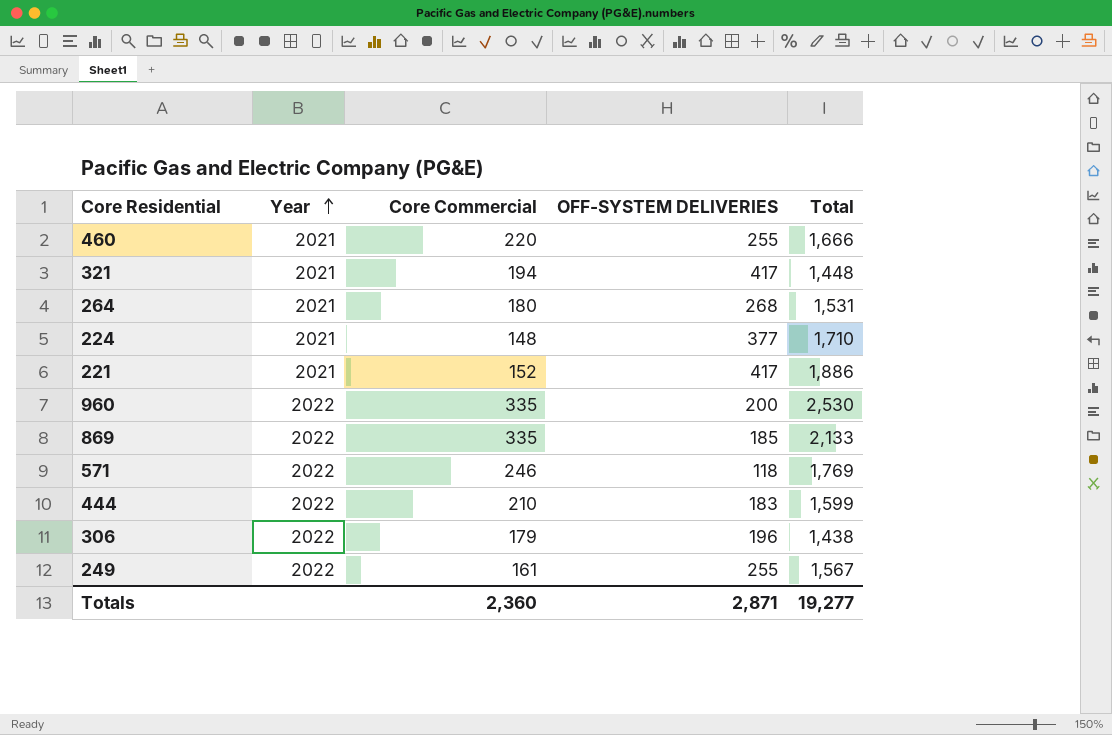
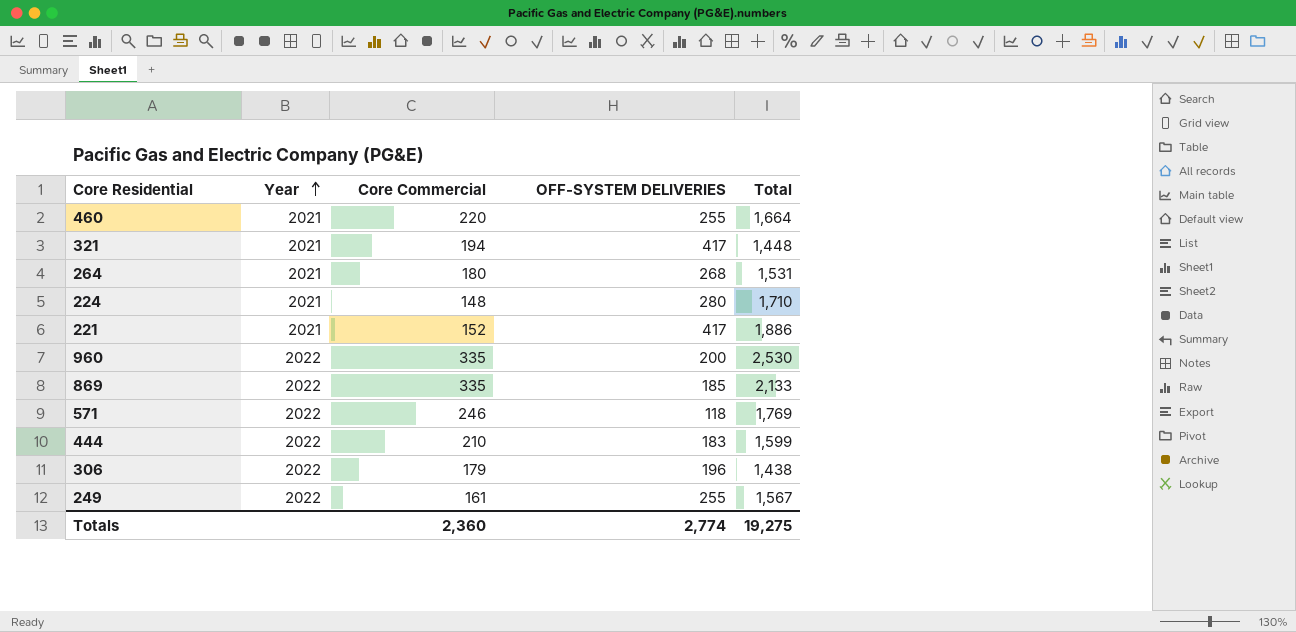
460 | Total: 1,666 -> 1,664
224 | OFF-SYSTEM DELIVERIES: 377 -> 280
Totals | OFF-SYSTEM DELIVERIES: 2,871 -> 2,774
Totals | Total: 19,277 -> 19,275

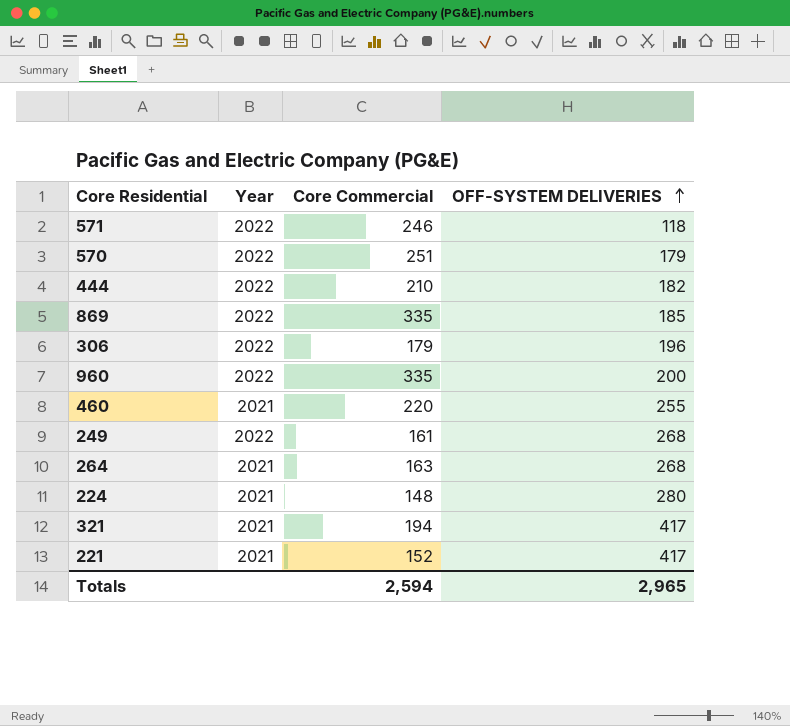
row order: Year ascending -> OFF-SYSTEM DELIVERIES ascending
column Total | position: 5 -> none
row 570: none -> 2022 | 251 | 179
444 | OFF-SYSTEM DELIVERIES: 183 -> 182
249 | OFF-SYSTEM DELIVERIES: 255 -> 268
264 | Core Commercial: 180 -> 163
Totals | Core Commercial: 2,360 -> 2,594
Totals | OFF-SYSTEM DELIVERIES: 2,774 -> 2,965

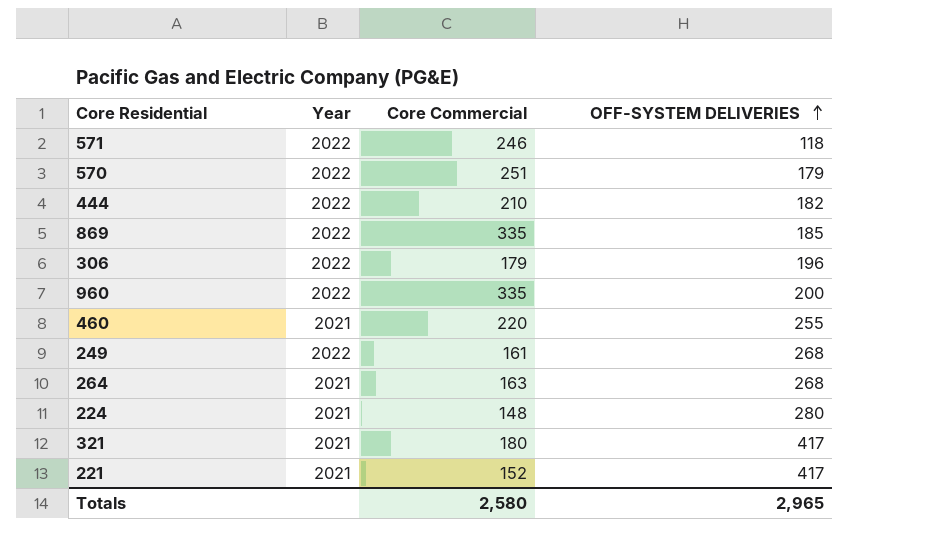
321 | Core Commercial: 194 -> 180
Totals | Core Commercial: 2,594 -> 2,580

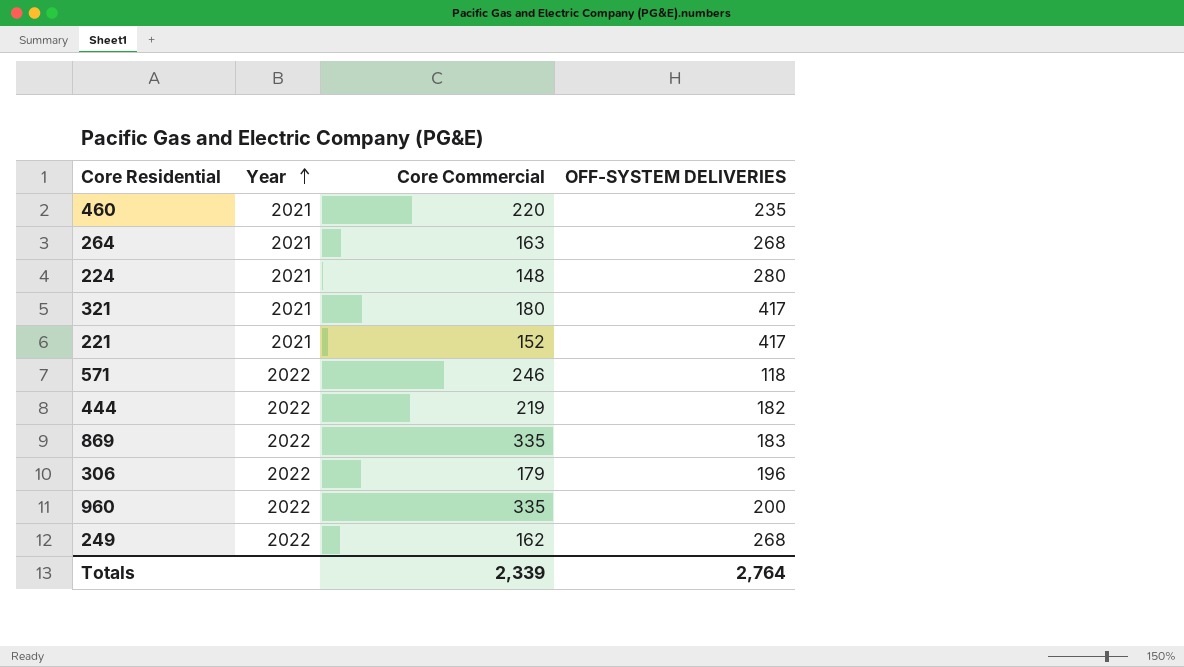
row order: OFF-SYSTEM DELIVERIES ascending -> Year ascending
row 570: 2022 | 251 | 179 -> none
460 | OFF-SYSTEM DELIVERIES: 255 -> 235
444 | Core Commercial: 210 -> 219
869 | OFF-SYSTEM DELIVERIES: 185 -> 183
249 | Core Commercial: 161 -> 162
Totals | Core Commercial: 2,580 -> 2,339
Totals | OFF-SYSTEM DELIVERIES: 2,965 -> 2,764

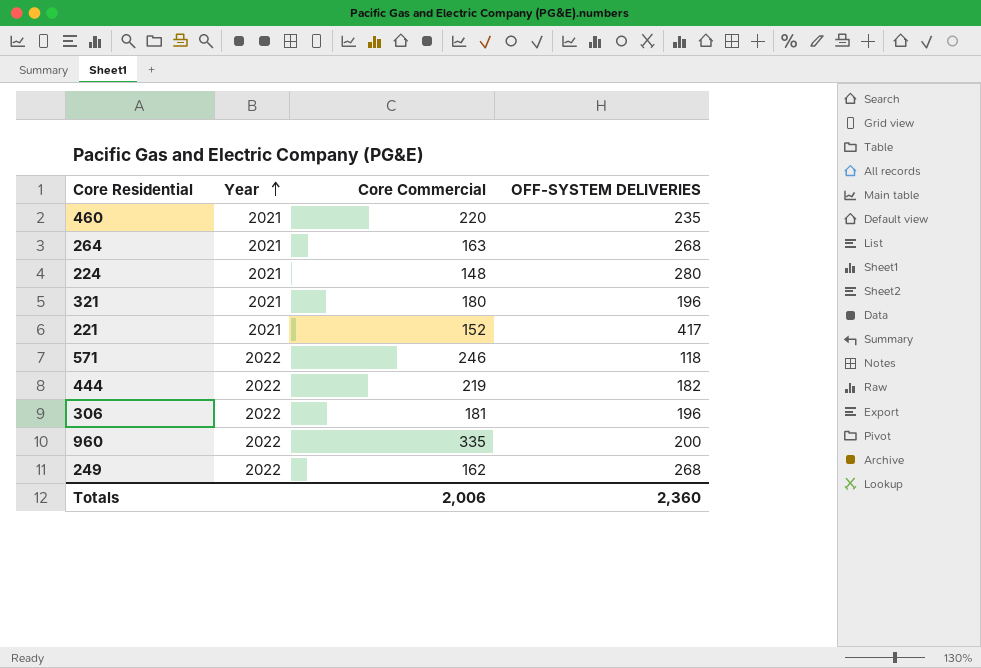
row 869: 2022 | 335 | 183 -> none
321 | OFF-SYSTEM DELIVERIES: 417 -> 196
306 | Core Commercial: 179 -> 181
Totals | Core Commercial: 2,339 -> 2,006
Totals | OFF-SYSTEM DELIVERIES: 2,764 -> 2,360

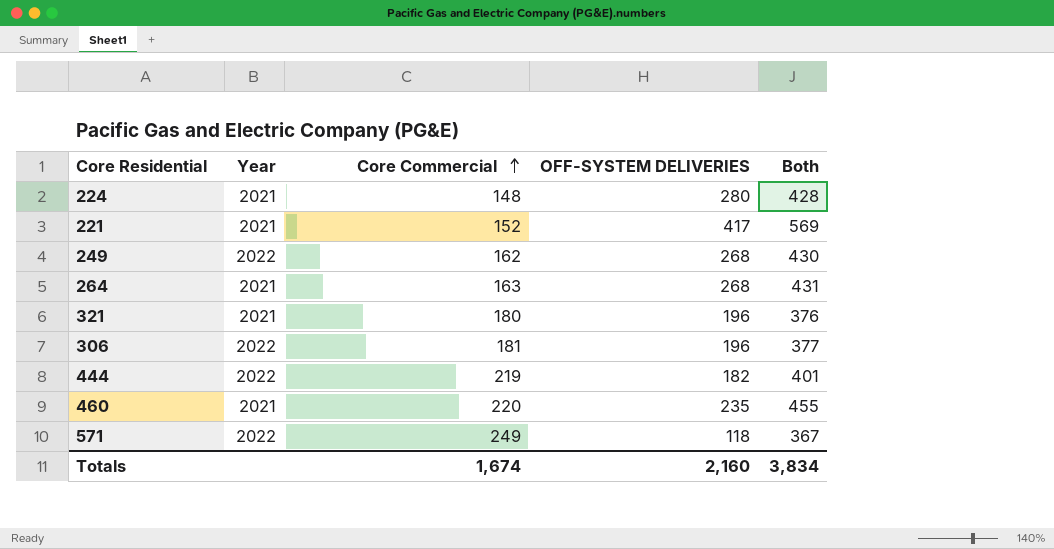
row order: Year ascending -> Core Commercial ascending
column Both | formula: none -> [Core Commercial] + [OFF-SYSTEM DELIVERIES]
row 960: 2022 | 335 | 200 -> none
571 | Core Commercial: 246 -> 249
Totals | Core Commercial: 2,006 -> 1,674
Totals | OFF-SYSTEM DELIVERIES: 2,360 -> 2,160

